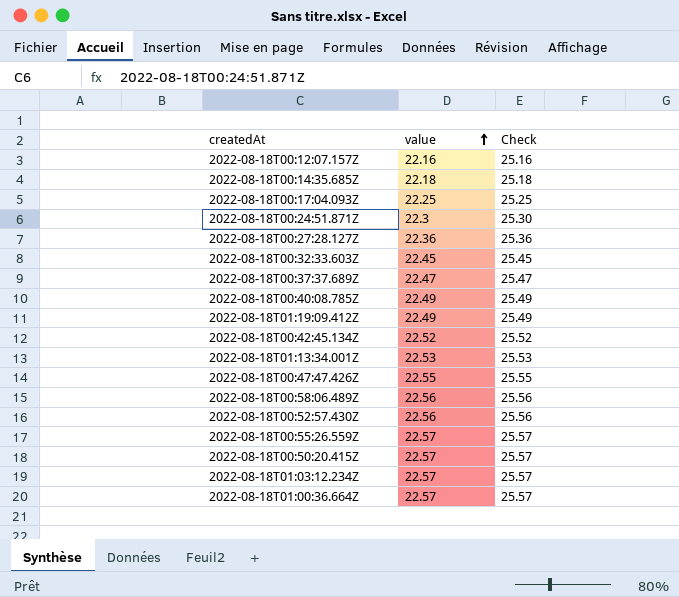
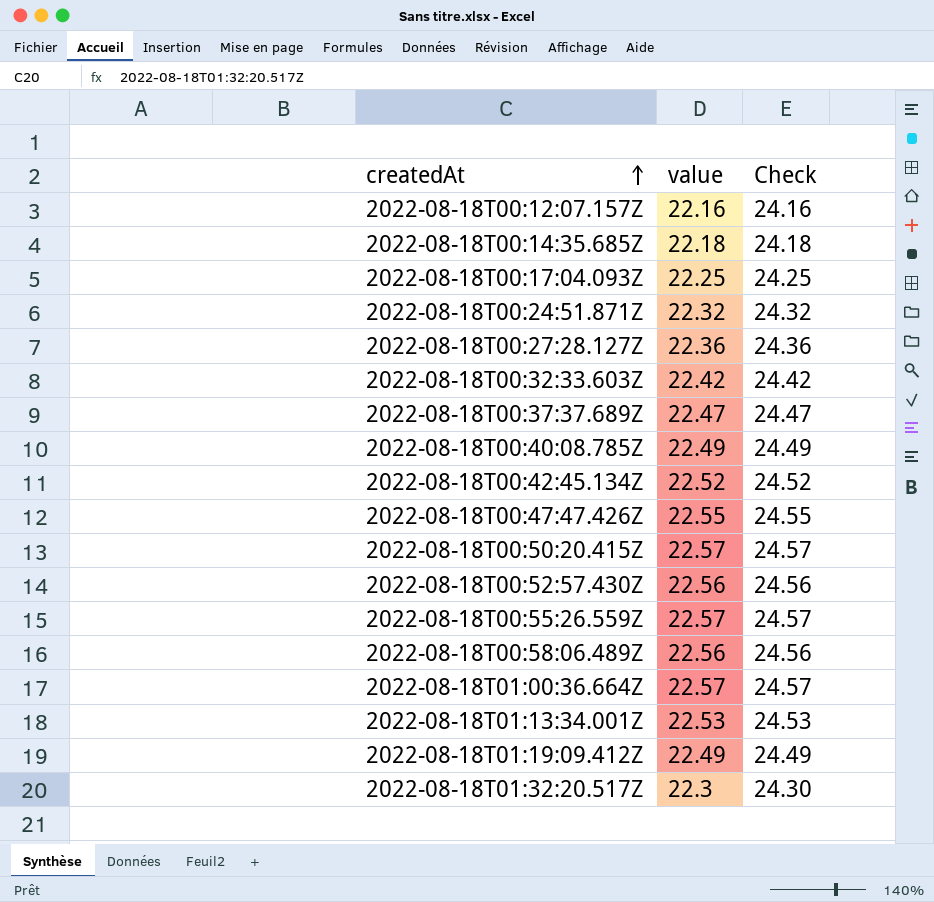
row order: value ascending -> createdAt ascending
column Check | formula: [value] + 3 -> [value] + 2
row 2022-08-18T01:03:12.234Z: 22.57 | 25.57 -> none
2022-08-18T00:24:51.871Z | value: 22.3 -> 22.32
2022-08-18T00:32:33.603Z | value: 22.45 -> 22.42
row 2022-08-18T01:32:20.517Z: none -> 22.3 | 24.30

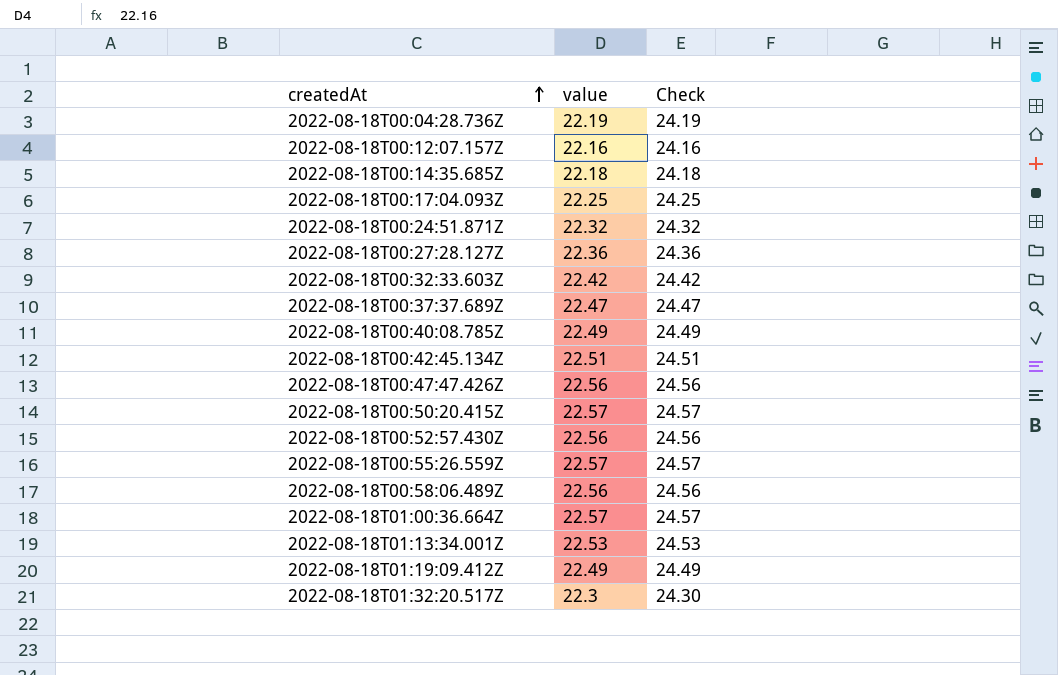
row 2022-08-18T00:04:28.736Z: none -> 22.19 | 24.19
2022-08-18T00:42:45.134Z | value: 22.52 -> 22.51
2022-08-18T00:42:45.134Z | Check: 24.52 -> 24.51
2022-08-18T00:47:47.426Z | value: 22.55 -> 22.56
2022-08-18T00:47:47.426Z | Check: 24.55 -> 24.56

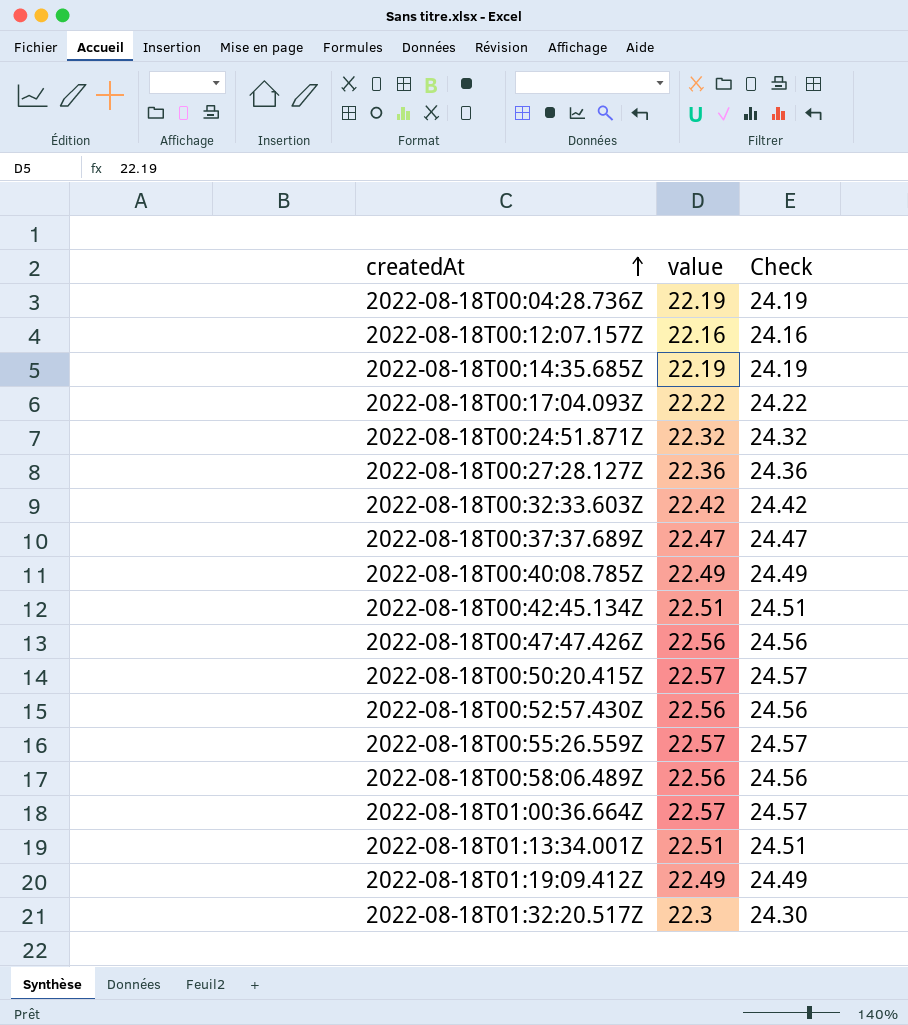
2022-08-18T00:14:35.685Z | value: 22.18 -> 22.19
2022-08-18T00:14:35.685Z | Check: 24.18 -> 24.19
2022-08-18T00:17:04.093Z | value: 22.25 -> 22.22
2022-08-18T00:17:04.093Z | Check: 24.25 -> 24.22
2022-08-18T01:13:34.001Z | value: 22.53 -> 22.51
2022-08-18T01:13:34.001Z | Check: 24.53 -> 24.51

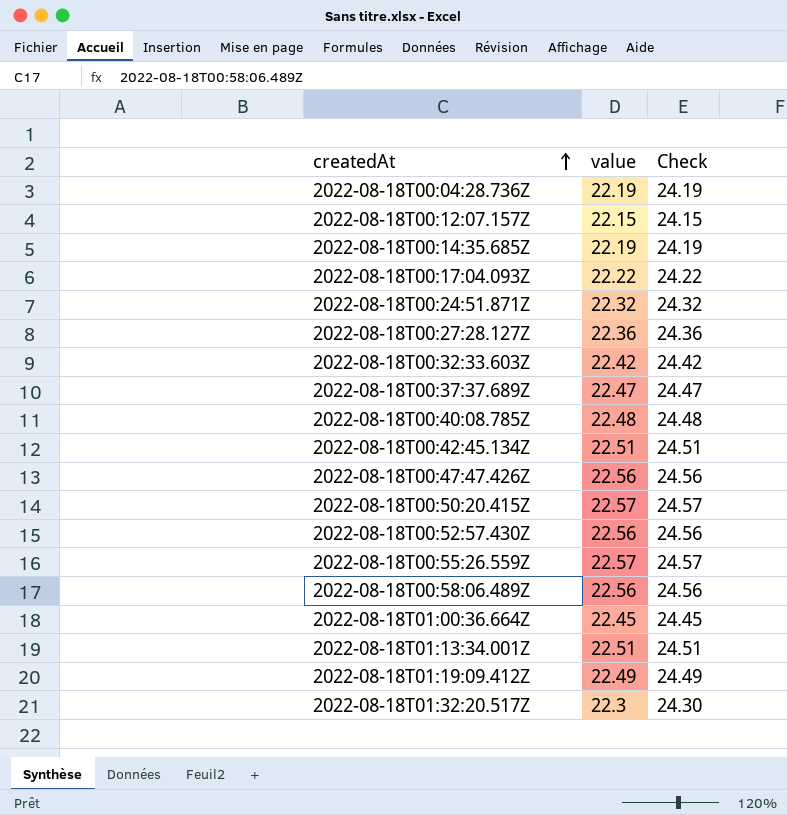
2022-08-18T00:12:07.157Z | value: 22.16 -> 22.15
2022-08-18T00:12:07.157Z | Check: 24.16 -> 24.15
2022-08-18T00:40:08.785Z | value: 22.49 -> 22.48
2022-08-18T00:40:08.785Z | Check: 24.49 -> 24.48
2022-08-18T01:00:36.664Z | value: 22.57 -> 22.45
2022-08-18T01:00:36.664Z | Check: 24.57 -> 24.45

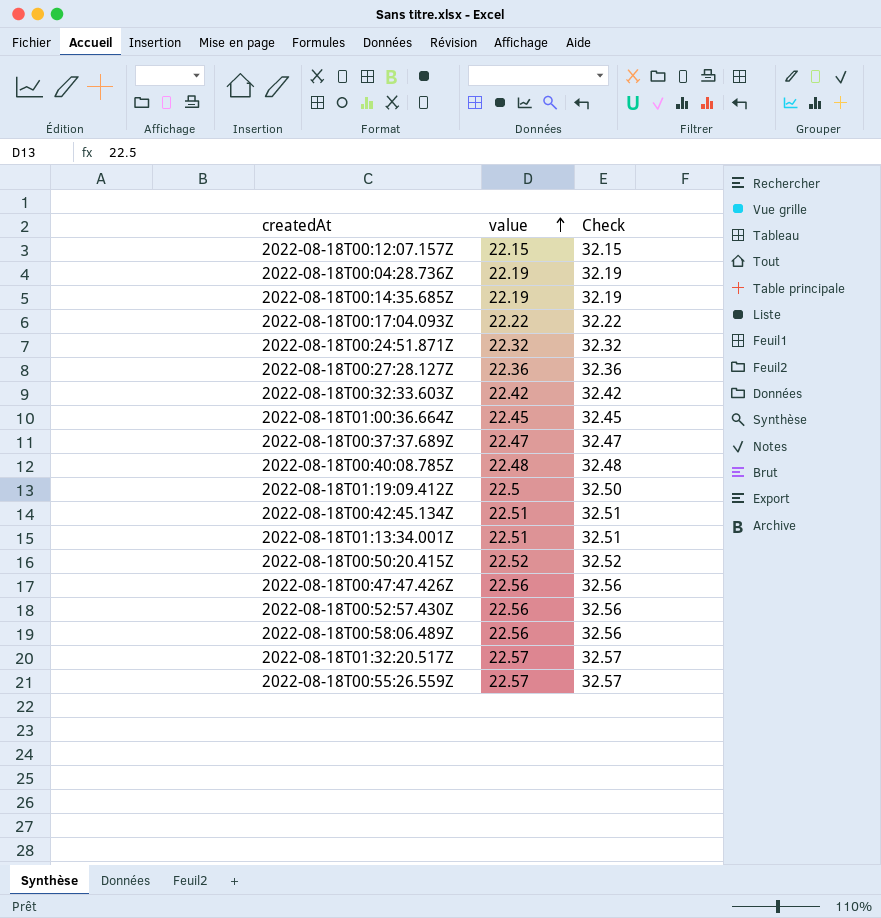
row order: createdAt ascending -> value ascending
column Check | formula: [value] + 2 -> [value] + 10
2022-08-18T01:19:09.412Z | value: 22.49 -> 22.5
2022-08-18T00:50:20.415Z | value: 22.57 -> 22.52
2022-08-18T01:32:20.517Z | value: 22.3 -> 22.57

